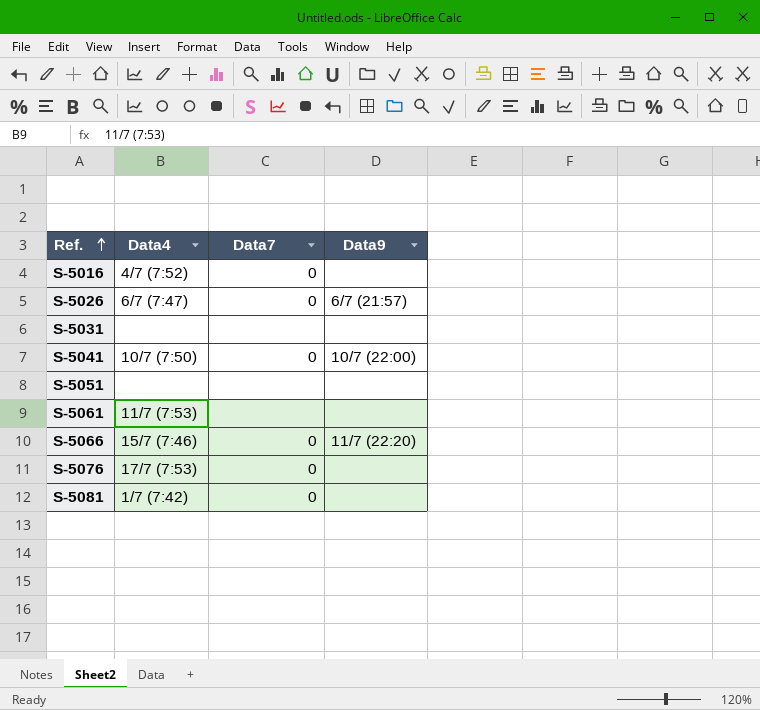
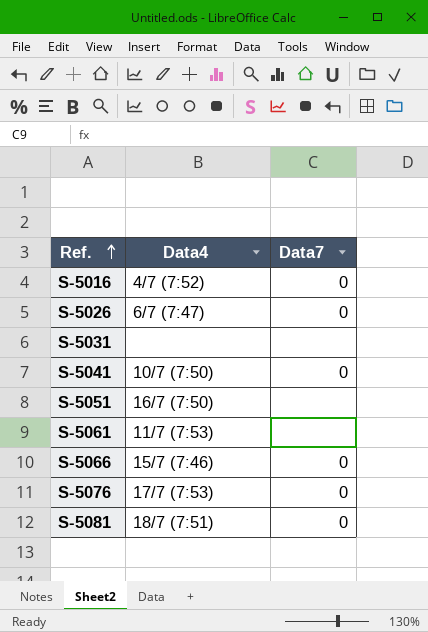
column Data9 | position: 4 -> none
S-5051 | Data4: none -> 16/7 (7:50)
S-5081 | Data4: 1/7 (7:42) -> 18/7 (7:51)

